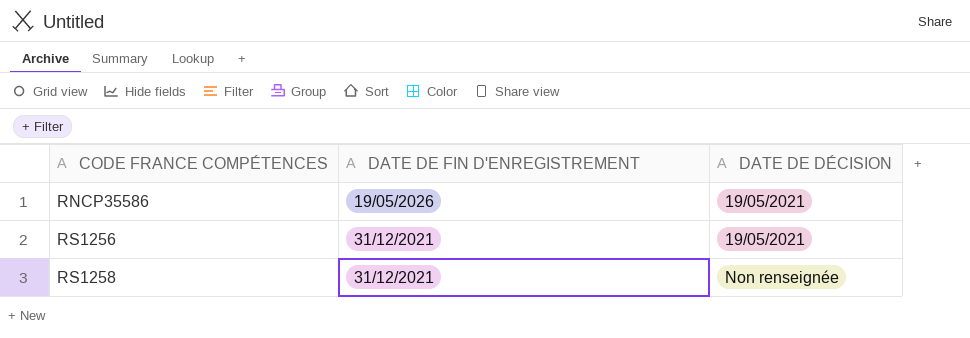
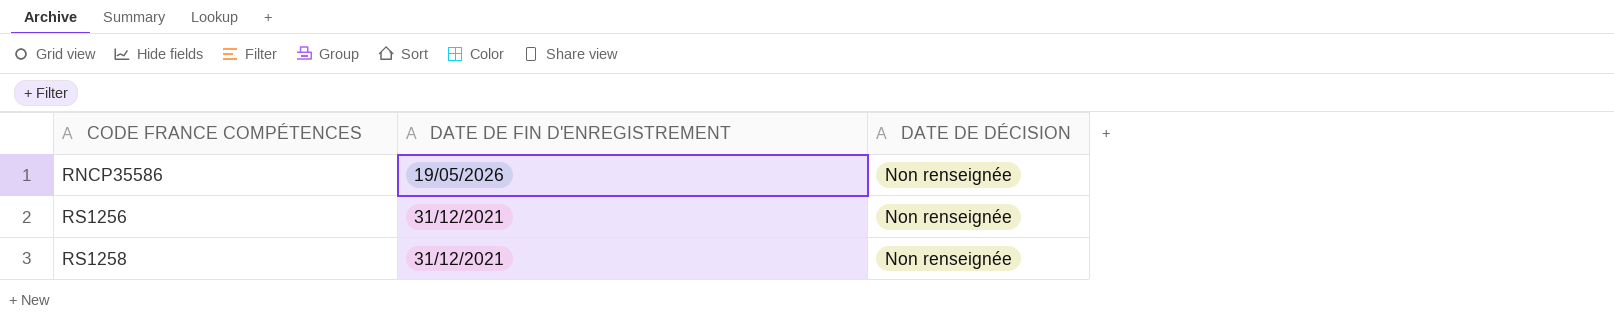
RNCP35586 | DATE DE DÉCISION: 19/05/2021 -> Non renseignée
RS1256 | DATE DE DÉCISION: 19/05/2021 -> Non renseignée

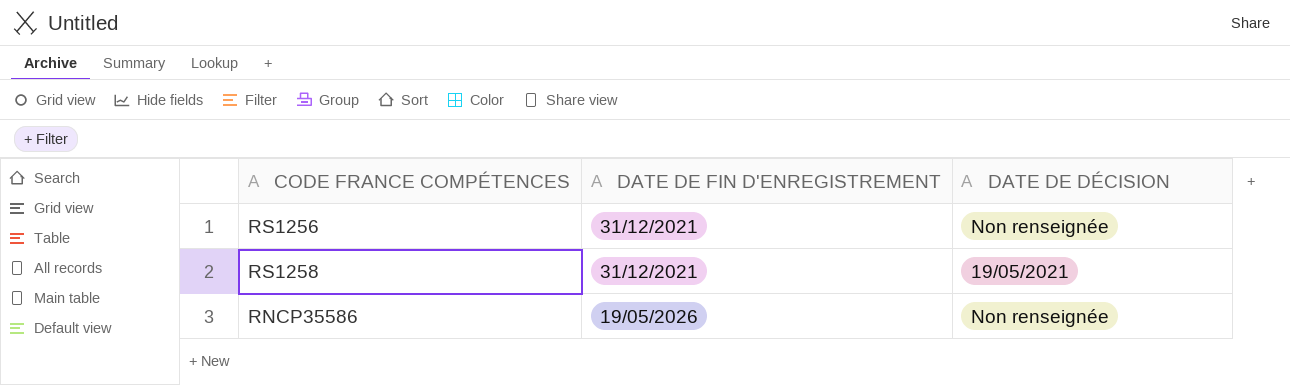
row order: CODE FRANCE COMPÉTENCES ascending -> DATE DE FIN D'ENREGISTREMENT ascending
RS1258 | DATE DE DÉCISION: Non renseignée -> 19/05/2021

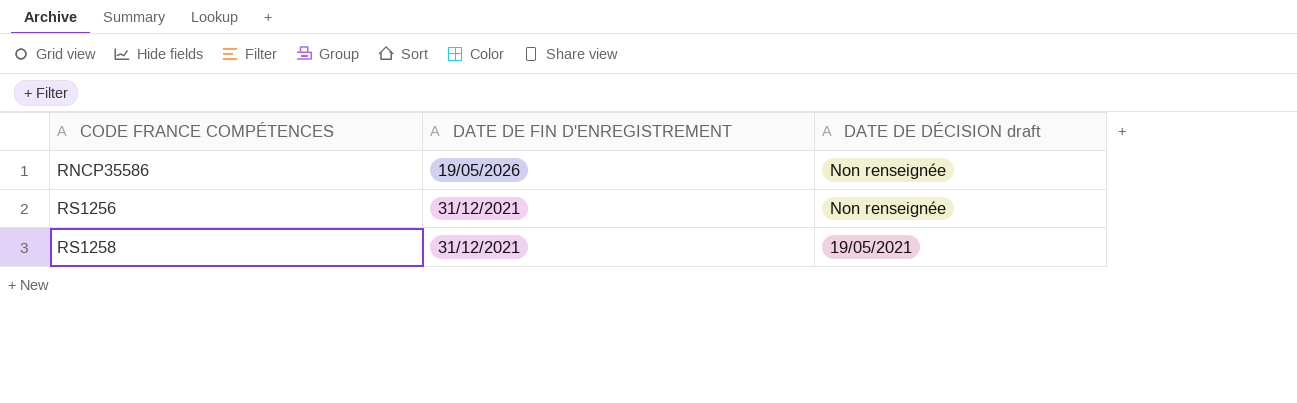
row order: DATE DE FIN D'ENREGISTREMENT ascending -> CODE FRANCE COMPÉTENCES ascending
column name: DATE DE DÉCISION -> DATE DE DÉCISION draft

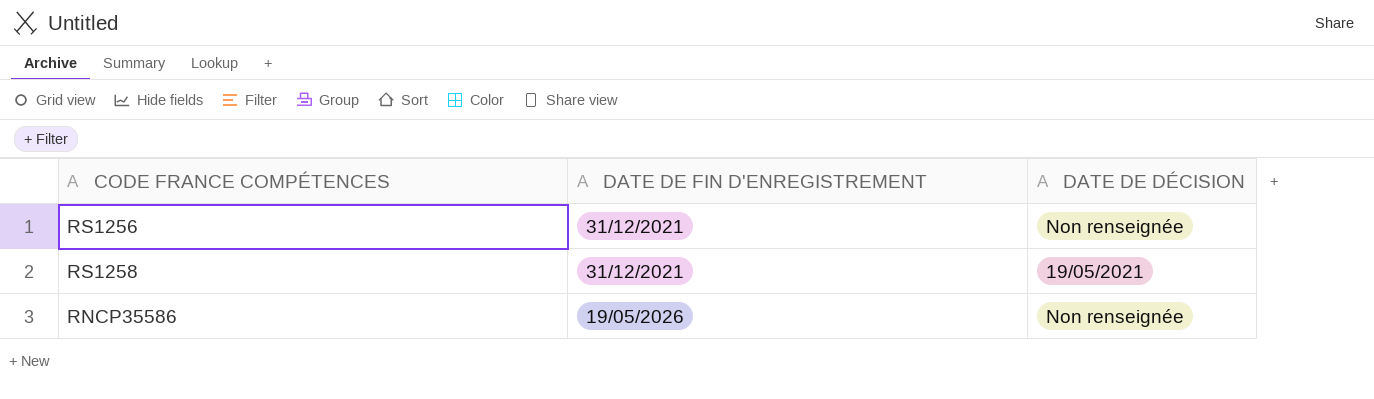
row order: CODE FRANCE COMPÉTENCES ascending -> DATE DE FIN D'ENREGISTREMENT ascending
column name: DATE DE DÉCISION draft -> DATE DE DÉCISION

